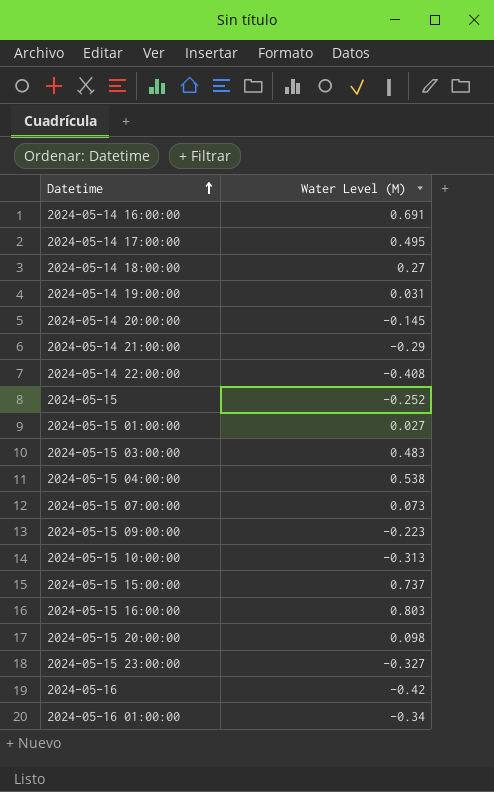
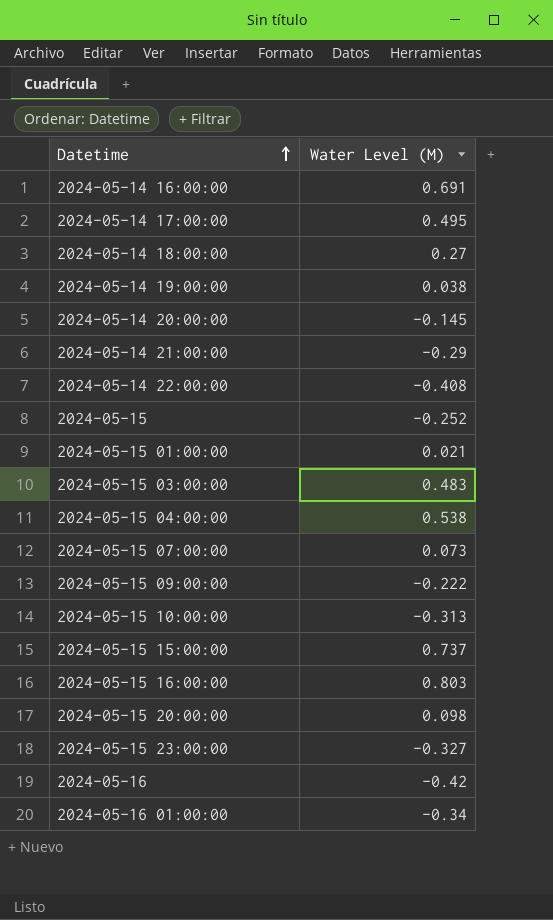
2024-05-14 19:00:00 | Water Level (M): 0.031 -> 0.038
2024-05-15 01:00:00 | Water Level (M): 0.027 -> 0.021
2024-05-15 09:00:00 | Water Level (M): -0.223 -> -0.222

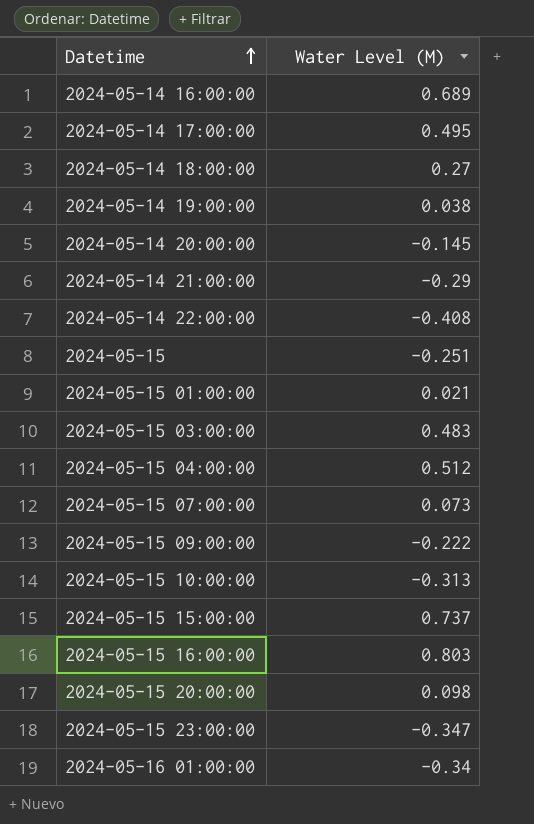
row 2024-05-16: -0.42 -> none
2024-05-14 16:00:00 | Water Level (M): 0.691 -> 0.689
2024-05-15 | Water Level (M): -0.252 -> -0.251
2024-05-15 04:00:00 | Water Level (M): 0.538 -> 0.512
2024-05-15 23:00:00 | Water Level (M): -0.327 -> -0.347

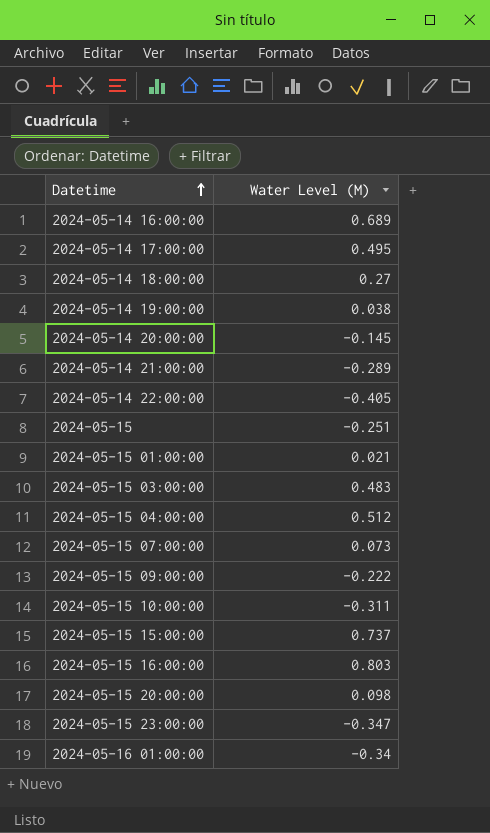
2024-05-14 21:00:00 | Water Level (M): -0.29 -> -0.289
2024-05-14 22:00:00 | Water Level (M): -0.408 -> -0.405
2024-05-15 10:00:00 | Water Level (M): -0.313 -> -0.311

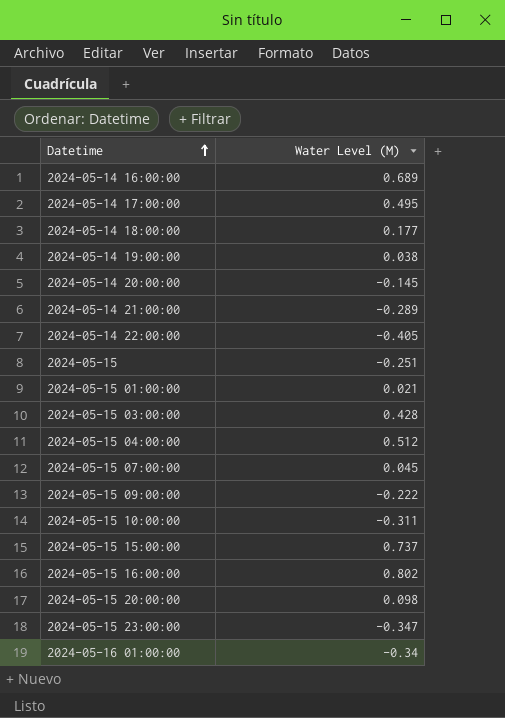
2024-05-14 18:00:00 | Water Level (M): 0.27 -> 0.177
2024-05-15 03:00:00 | Water Level (M): 0.483 -> 0.428
2024-05-15 07:00:00 | Water Level (M): 0.073 -> 0.045
2024-05-15 16:00:00 | Water Level (M): 0.803 -> 0.802

